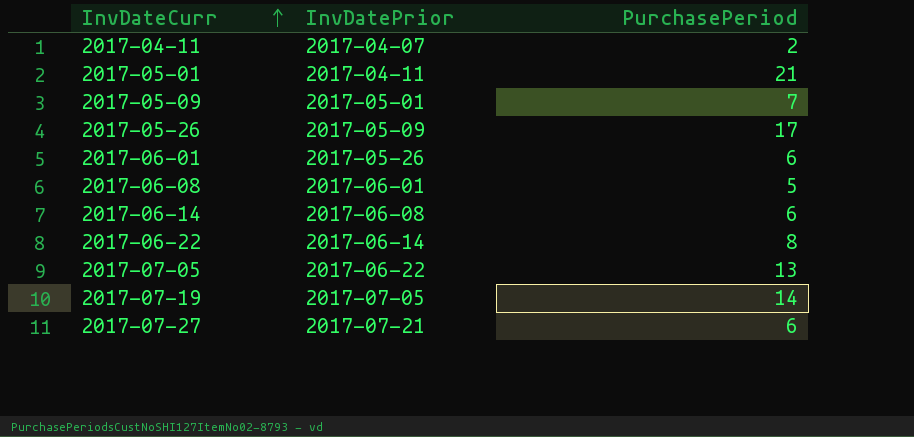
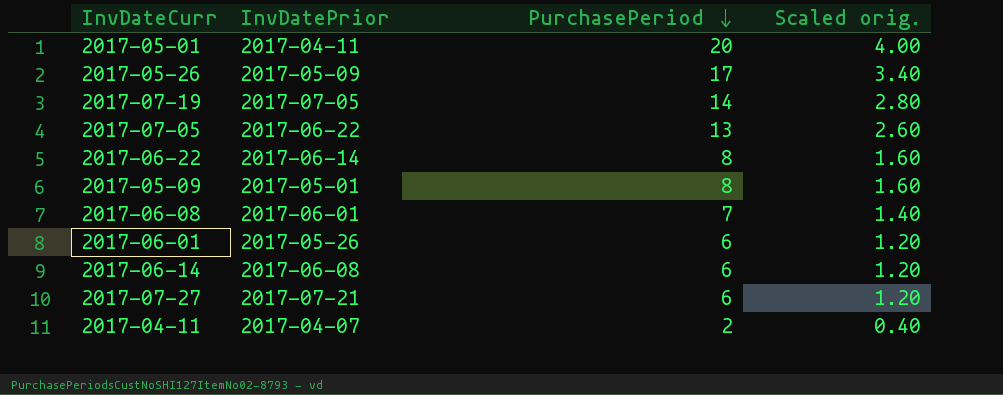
row order: InvDateCurr ascending -> PurchasePeriod descending
column Scaled orig. | formula: none -> [PurchasePeriod] * 0.2
2017-05-01 | PurchasePeriod: 21 -> 20
2017-05-09 | PurchasePeriod: 7 -> 8
2017-06-08 | PurchasePeriod: 5 -> 7

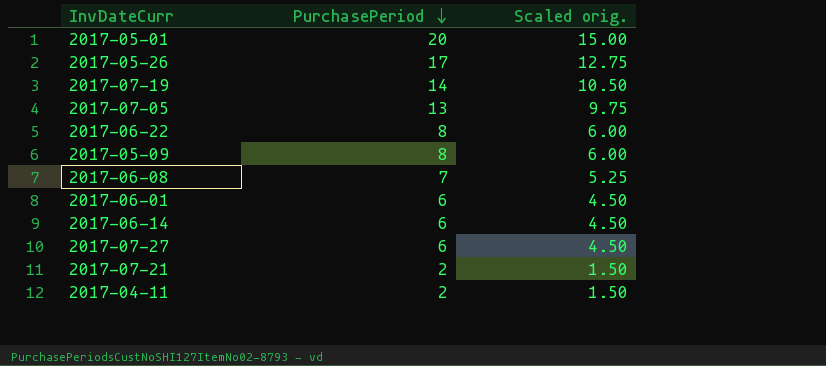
column InvDatePrior | position: 2 -> none
column Scaled orig. | formula: [PurchasePeriod] * 0.2 -> [PurchasePeriod] * 0.75
row 2017-07-21: none -> 2 | 1.50

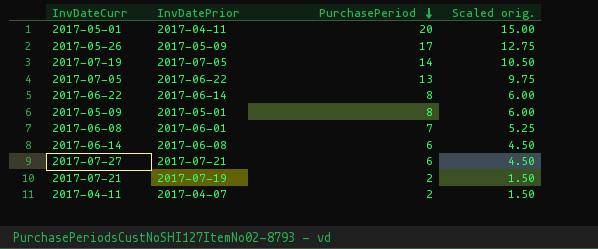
column InvDatePrior | position: none -> 2
row 2017-06-01: 6 | 4.50 -> none

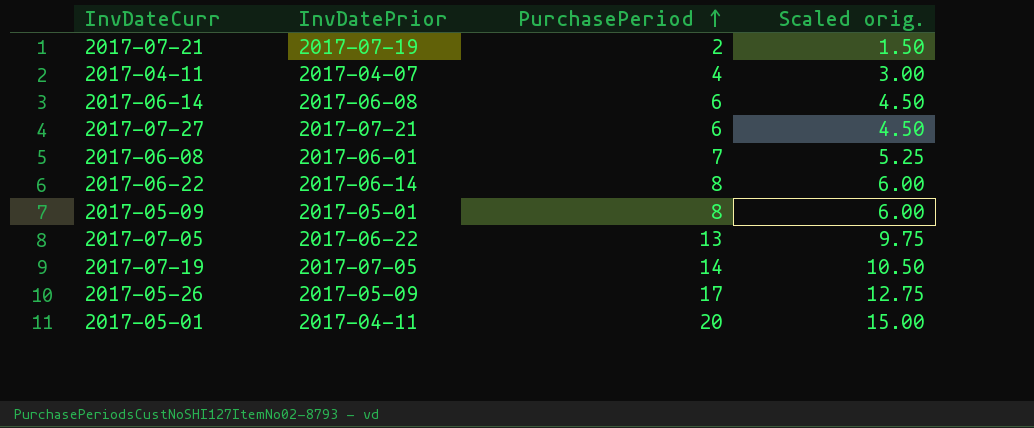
row order: PurchasePeriod descending -> PurchasePeriod ascending
2017-04-11 | PurchasePeriod: 2 -> 4
2017-04-11 | Scaled orig.: 1.50 -> 3.00

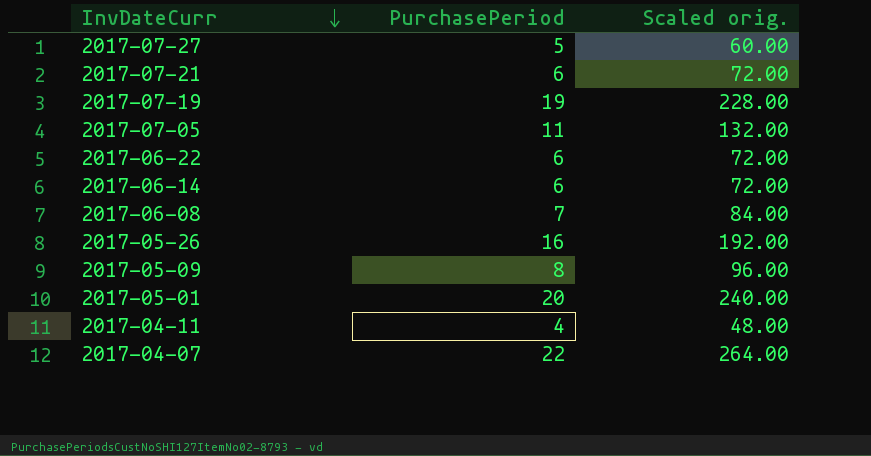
row order: PurchasePeriod ascending -> InvDateCurr descending
column InvDatePrior | position: 2 -> none
column Scaled orig. | formula: [PurchasePeriod] * 0.75 -> [PurchasePeriod] * 12
2017-07-27 | PurchasePeriod: 6 -> 5
2017-07-21 | PurchasePeriod: 2 -> 6
2017-07-19 | PurchasePeriod: 14 -> 19
2017-07-05 | PurchasePeriod: 13 -> 11
2017-06-22 | PurchasePeriod: 8 -> 6
2017-05-26 | PurchasePeriod: 17 -> 16
row 2017-04-07: none -> 22 | 264.00

